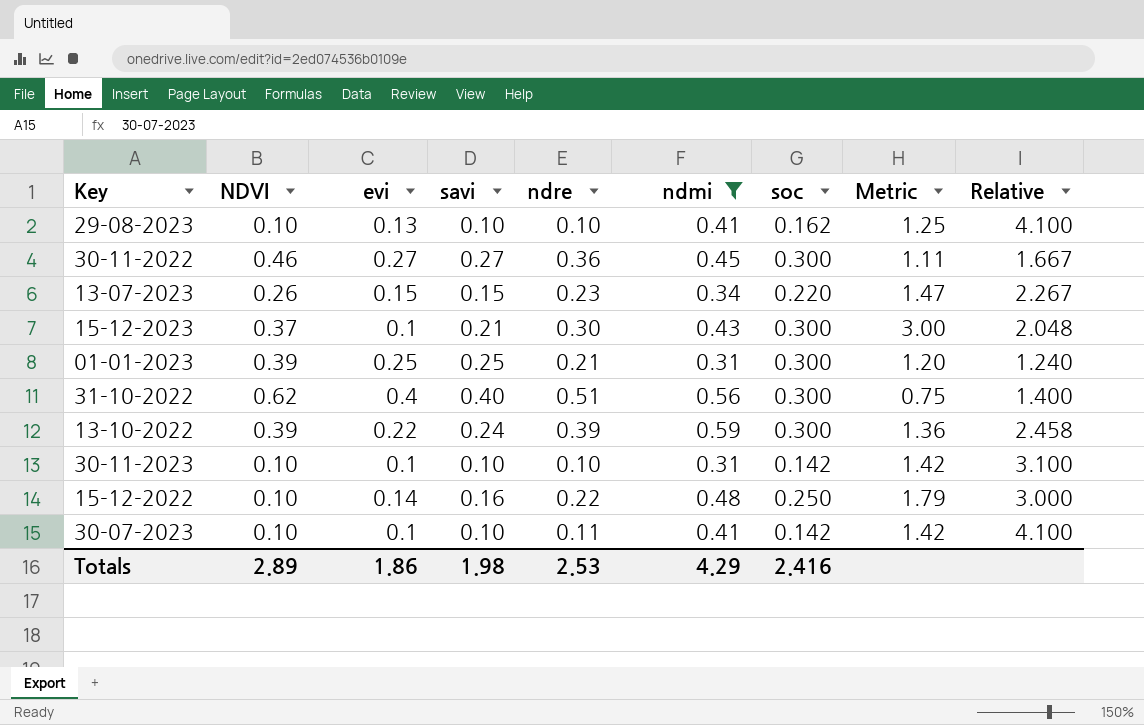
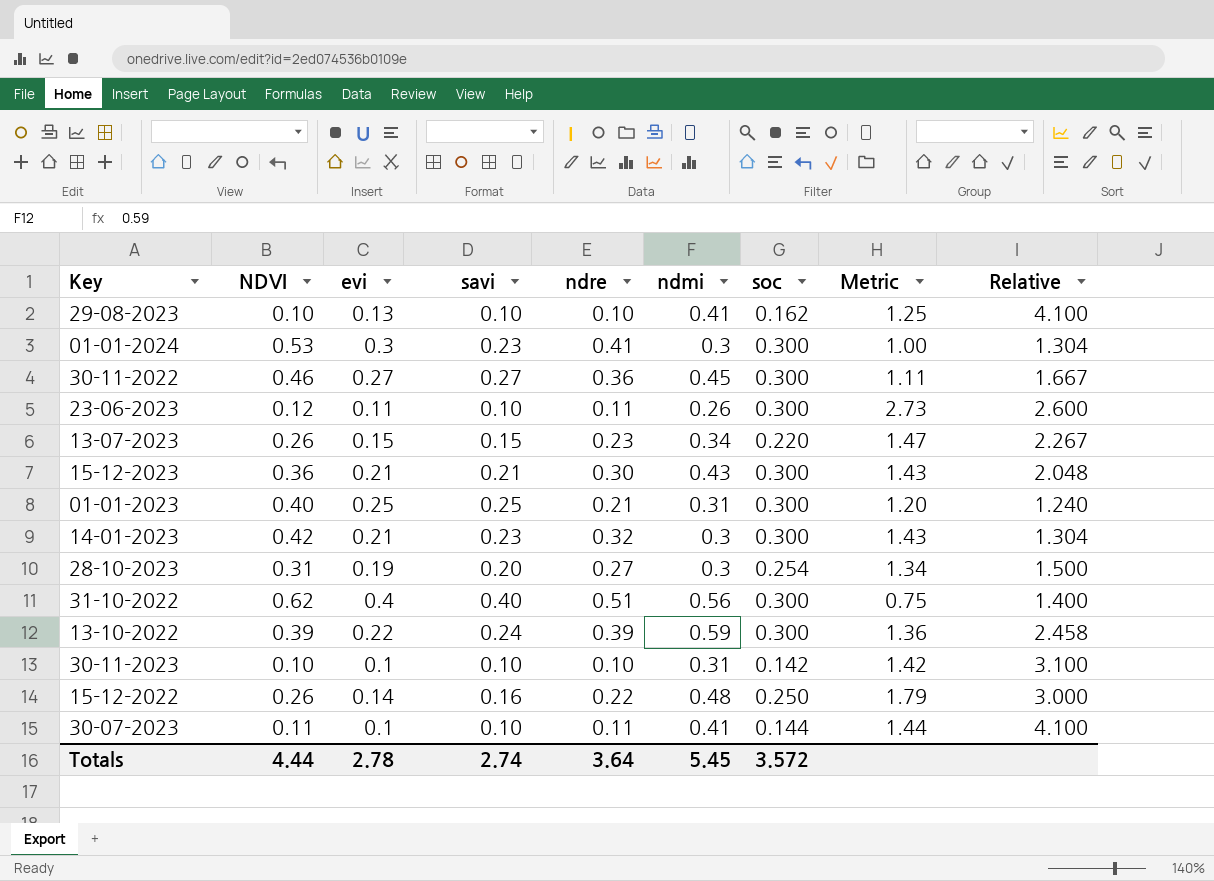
filter: ndmi >= 0.31 -> none
15-12-2023 | NDVI: 0.37 -> 0.36
15-12-2023 | evi: 0.1 -> 0.21
15-12-2023 | Metric: 3.00 -> 1.43
01-01-2023 | NDVI: 0.39 -> 0.40
15-12-2022 | NDVI: 0.10 -> 0.26
30-07-2023 | NDVI: 0.10 -> 0.11
30-07-2023 | soc: 0.142 -> 0.144
30-07-2023 | Metric: 1.42 -> 1.44
Totals | NDVI: 2.89 -> 4.44
Totals | evi: 1.86 -> 2.78
Totals | savi: 1.98 -> 2.74
Totals | ndre: 2.53 -> 3.64
Totals | ndmi: 4.29 -> 5.45
Totals | soc: 2.416 -> 3.572

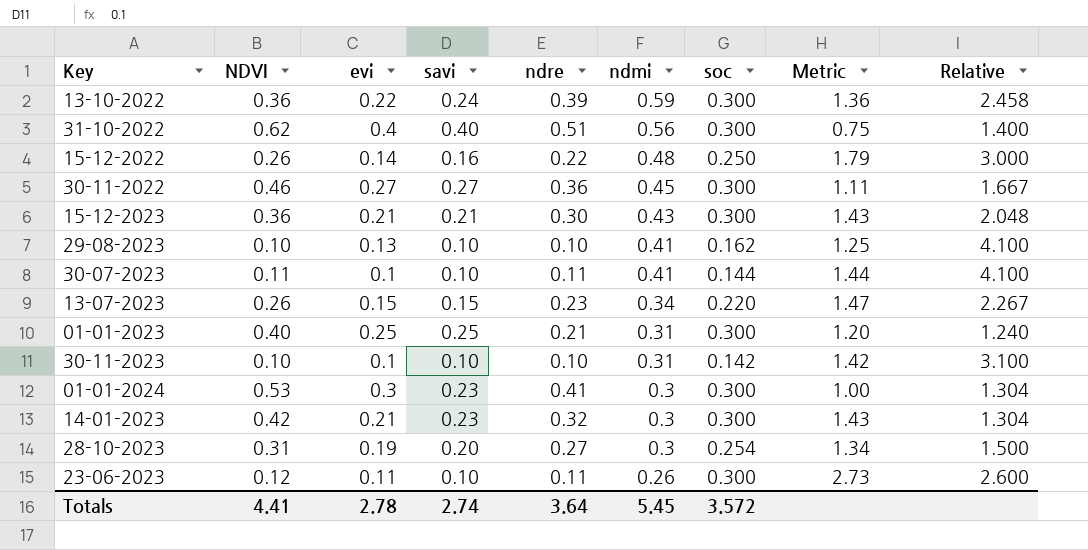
row order: none -> ndmi descending
13-10-2022 | NDVI: 0.39 -> 0.36
Totals | NDVI: 4.44 -> 4.41

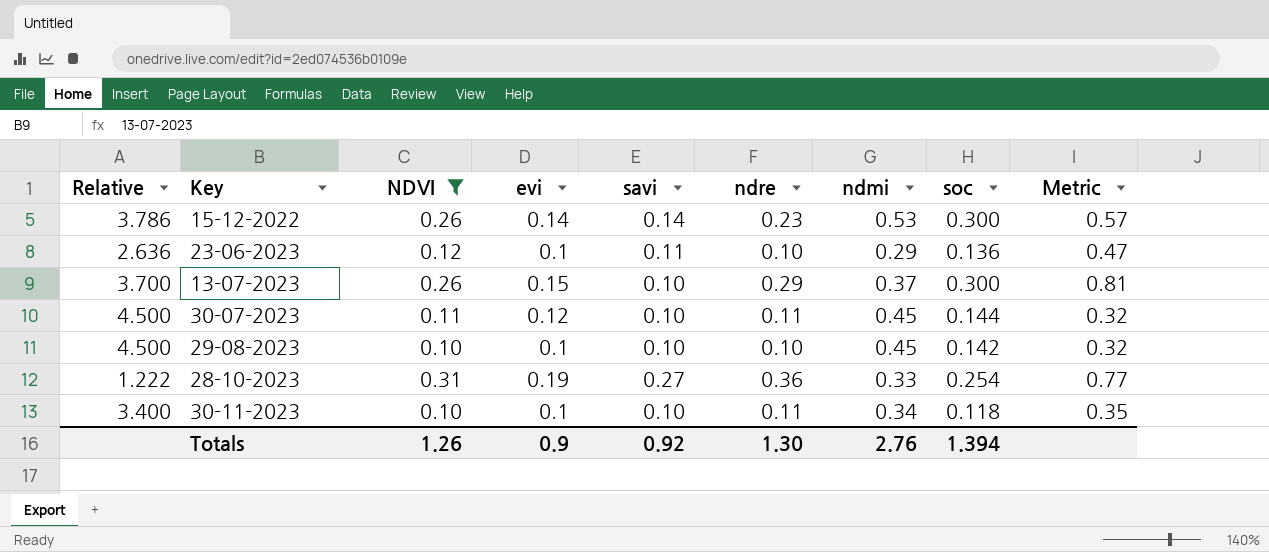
filter: none -> NDVI <= 0.31
row order: ndmi descending -> Key ascending
column Relative | position: 9 -> 1
column Metric | formula: [soc] / [evi] -> [soc] / [ndmi]
15-12-2022 | Relative: 3.000 -> 3.786
15-12-2022 | savi: 0.16 -> 0.14
15-12-2022 | ndre: 0.22 -> 0.23
15-12-2022 | ndmi: 0.48 -> 0.53
15-12-2022 | soc: 0.250 -> 0.300
23-06-2023 | Relative: 2.600 -> 2.636
23-06-2023 | evi: 0.11 -> 0.1
23-06-2023 | savi: 0.10 -> 0.11
23-06-2023 | ndre: 0.11 -> 0.10
23-06-2023 | ndmi: 0.26 -> 0.29
23-06-2023 | soc: 0.300 -> 0.136
13-07-2023 | Relative: 2.267 -> 3.700
13-07-2023 | savi: 0.15 -> 0.10
13-07-2023 | ndre: 0.23 -> 0.29
13-07-2023 | ndmi: 0.34 -> 0.37
13-07-2023 | soc: 0.220 -> 0.300
30-07-2023 | Relative: 4.100 -> 4.500
30-07-2023 | evi: 0.1 -> 0.12
30-07-2023 | ndmi: 0.41 -> 0.45
29-08-2023 | Relative: 4.100 -> 4.500
29-08-2023 | evi: 0.13 -> 0.1
29-08-2023 | ndmi: 0.41 -> 0.45
29-08-2023 | soc: 0.162 -> 0.142
28-10-2023 | Relative: 1.500 -> 1.222
28-10-2023 | savi: 0.20 -> 0.27
28-10-2023 | ndre: 0.27 -> 0.36
28-10-2023 | ndmi: 0.3 -> 0.33
30-11-2023 | Relative: 3.100 -> 3.400
30-11-2023 | ndre: 0.10 -> 0.11
30-11-2023 | ndmi: 0.31 -> 0.34
30-11-2023 | soc: 0.142 -> 0.118
Totals | NDVI: 4.41 -> 1.26
Totals | evi: 2.78 -> 0.9
Totals | savi: 2.74 -> 0.92
Totals | ndre: 3.64 -> 1.30
Totals | ndmi: 5.45 -> 2.76
Totals | soc: 3.572 -> 1.394

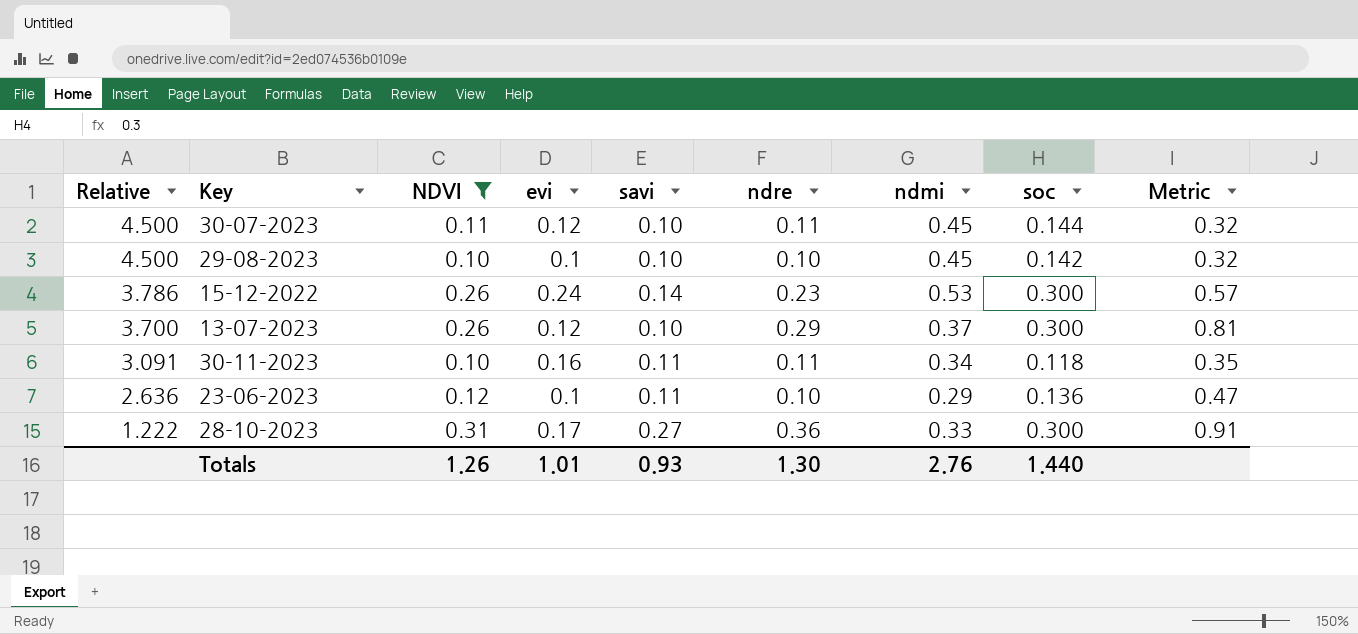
row order: Key ascending -> Relative descending
15-12-2022 | evi: 0.14 -> 0.24
13-07-2023 | evi: 0.15 -> 0.12
30-11-2023 | Relative: 3.400 -> 3.091
30-11-2023 | evi: 0.1 -> 0.16
30-11-2023 | savi: 0.10 -> 0.11
28-10-2023 | evi: 0.19 -> 0.17
28-10-2023 | soc: 0.254 -> 0.300
28-10-2023 | Metric: 0.77 -> 0.91
Totals | evi: 0.9 -> 1.01
Totals | savi: 0.92 -> 0.93
Totals | soc: 1.394 -> 1.440

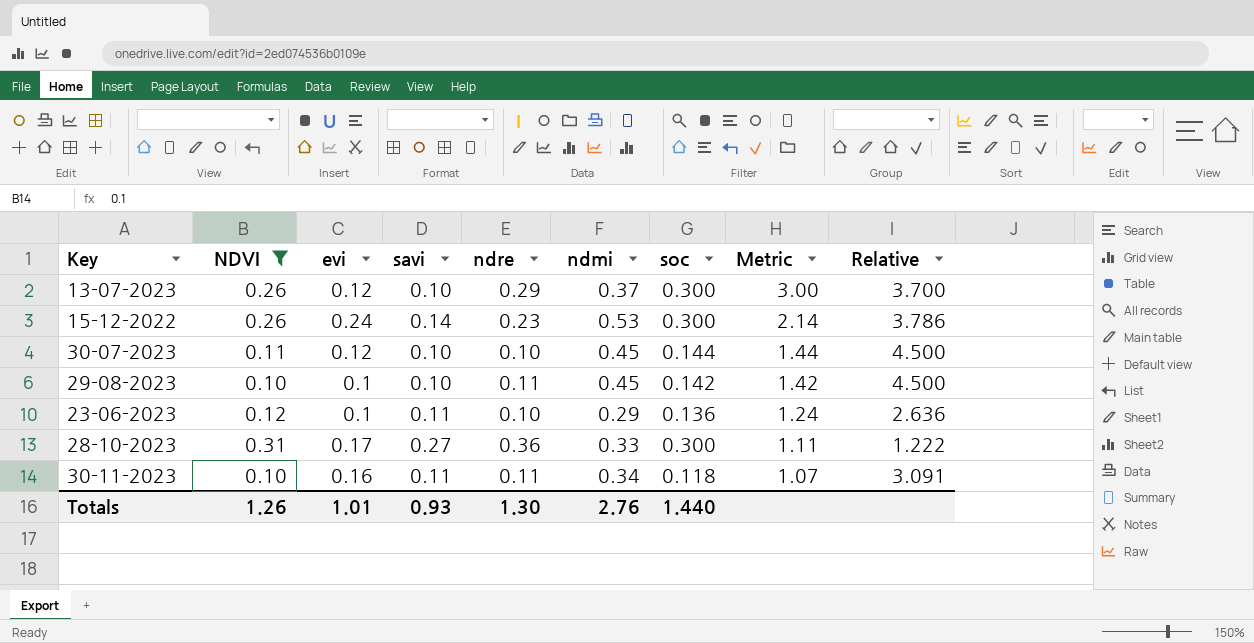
row order: Relative descending -> Metric descending
column Metric | formula: [soc] / [ndmi] -> [soc] / [savi]
column Relative | position: 1 -> 9
30-07-2023 | ndre: 0.11 -> 0.10
29-08-2023 | ndre: 0.10 -> 0.11

